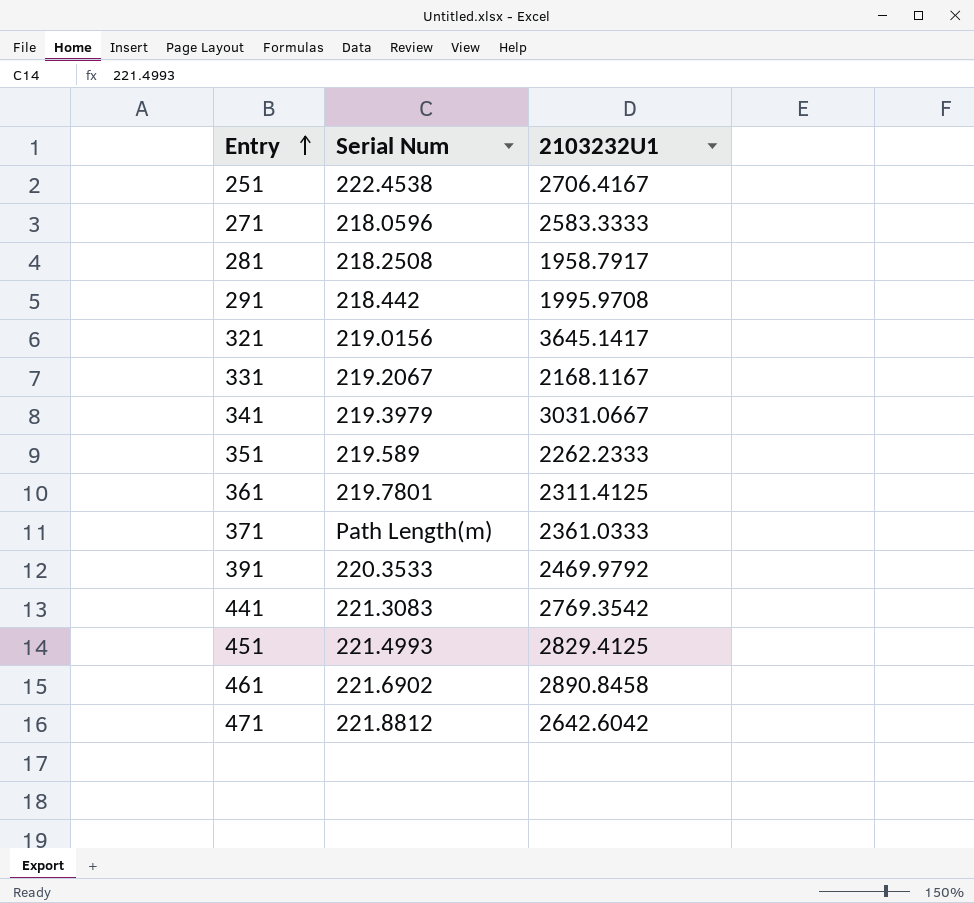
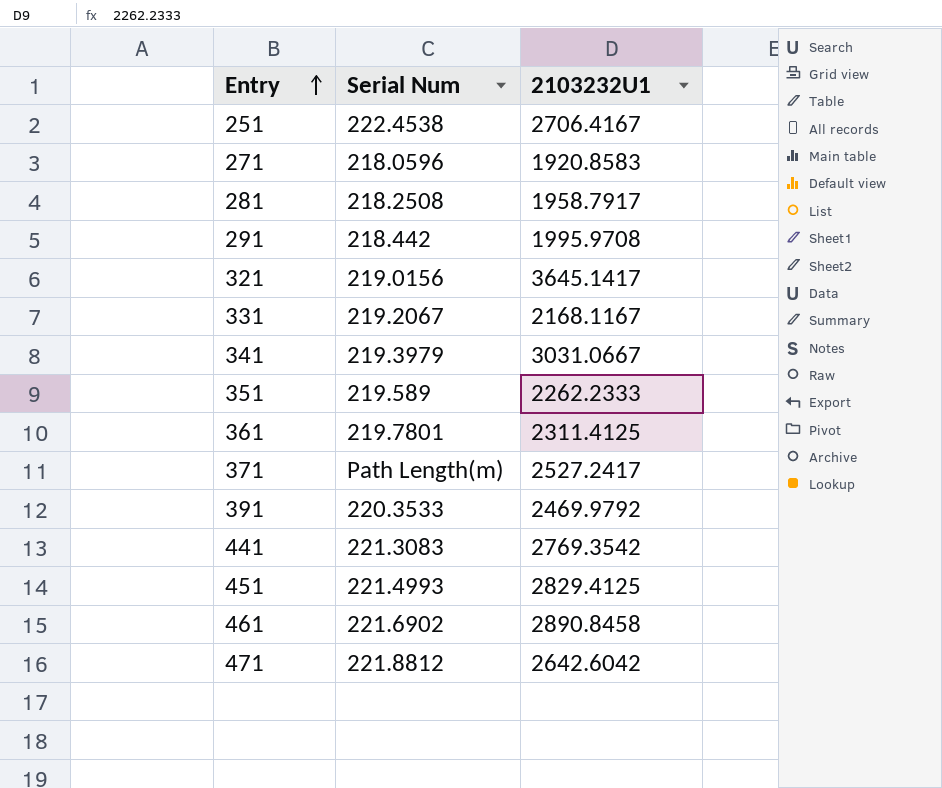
271 | 2103232U1: 2583.3333 -> 1920.8583
371 | 2103232U1: 2361.0333 -> 2527.2417

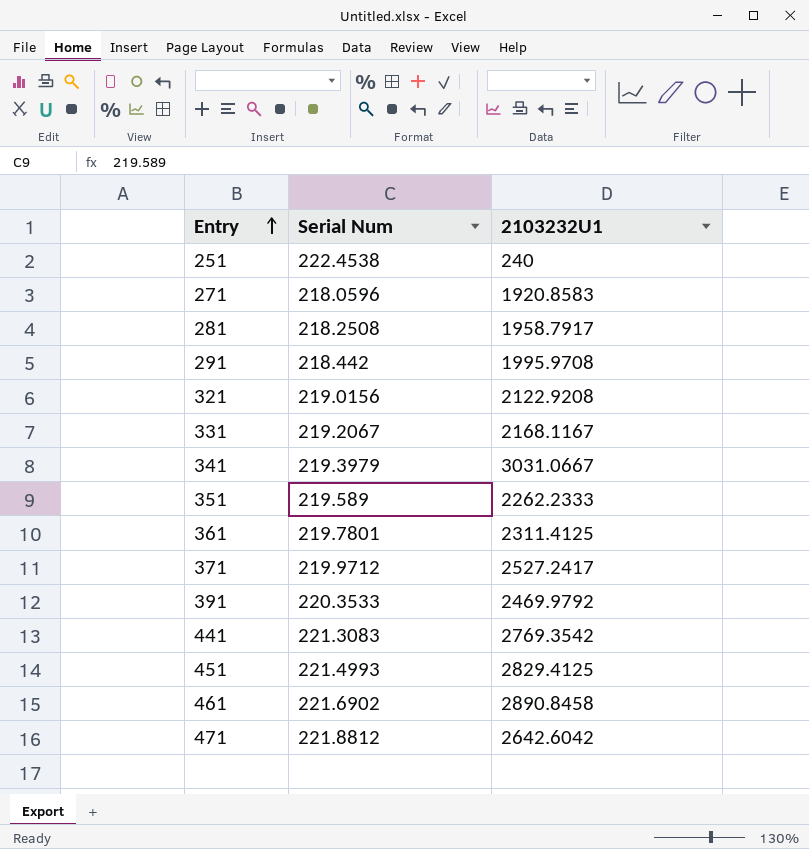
251 | 2103232U1: 2706.4167 -> 240
321 | 2103232U1: 3645.1417 -> 2122.9208
371 | Serial Num: Path Length(m) -> 219.9712

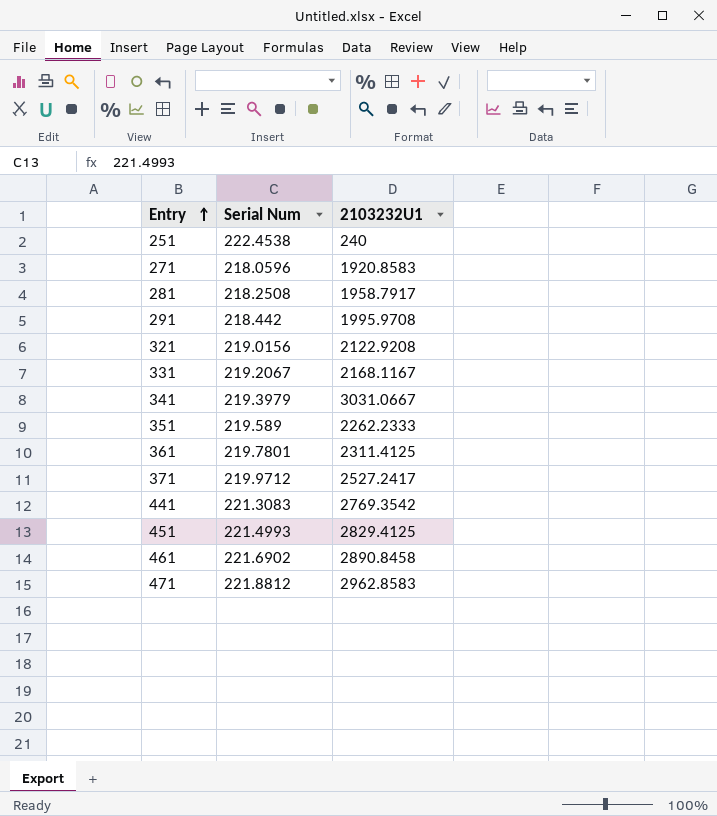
row 391: 220.3533 | 2469.9792 -> none
471 | 2103232U1: 2642.6042 -> 2962.8583

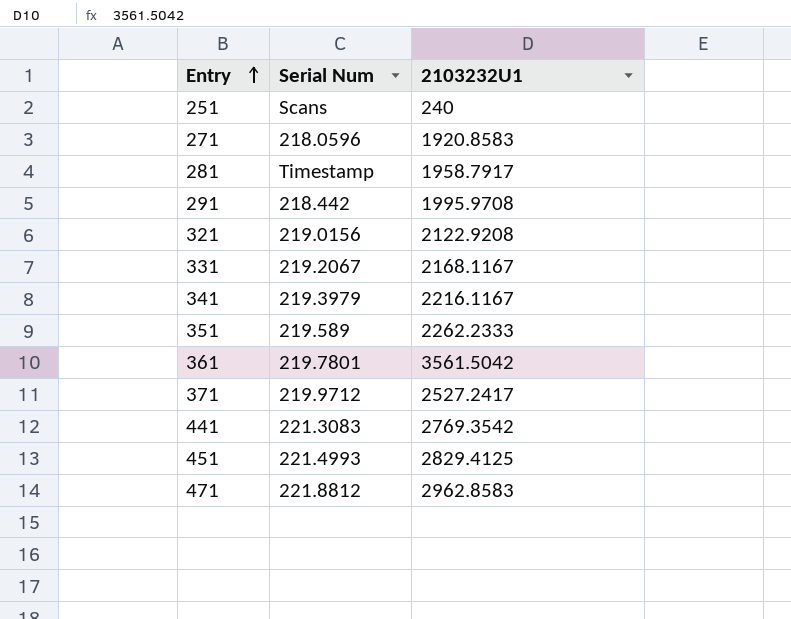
row 461: 221.6902 | 2890.8458 -> none
251 | Serial Num: 222.4538 -> Scans
281 | Serial Num: 218.2508 -> Timestamp
341 | 2103232U1: 3031.0667 -> 2216.1167
361 | 2103232U1: 2311.4125 -> 3561.5042

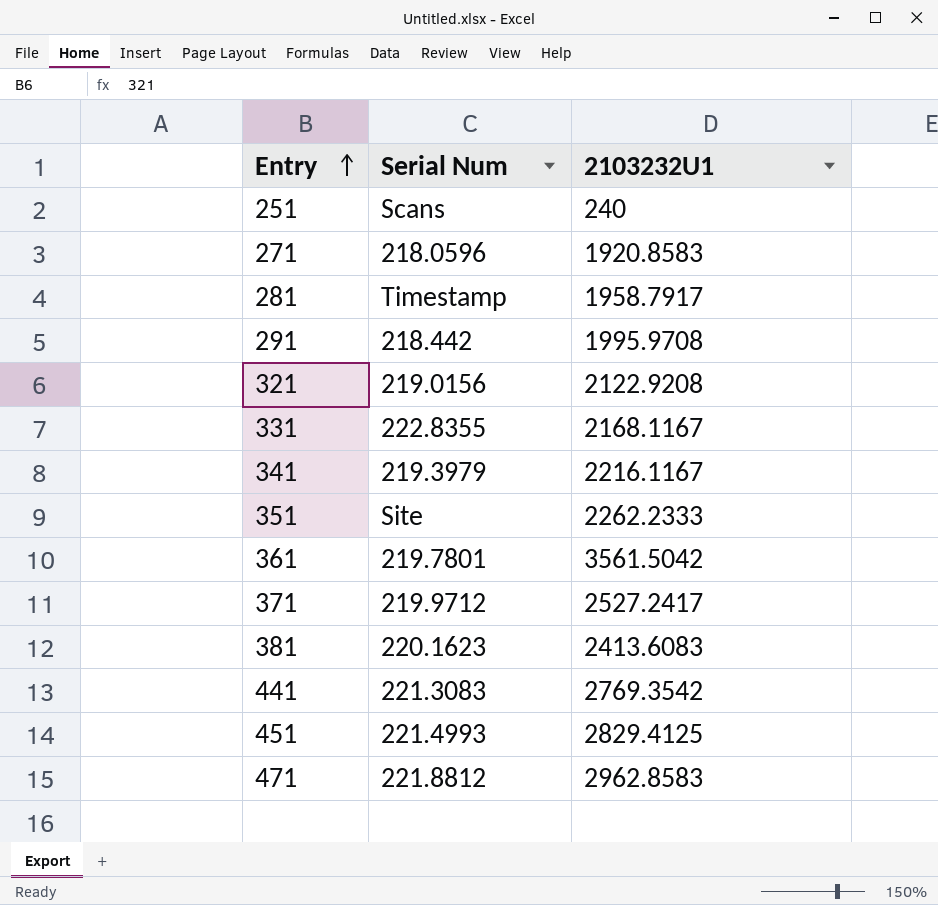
331 | Serial Num: 219.2067 -> 222.8355
351 | Serial Num: 219.589 -> Site
row 381: none -> 220.1623 | 2413.6083

